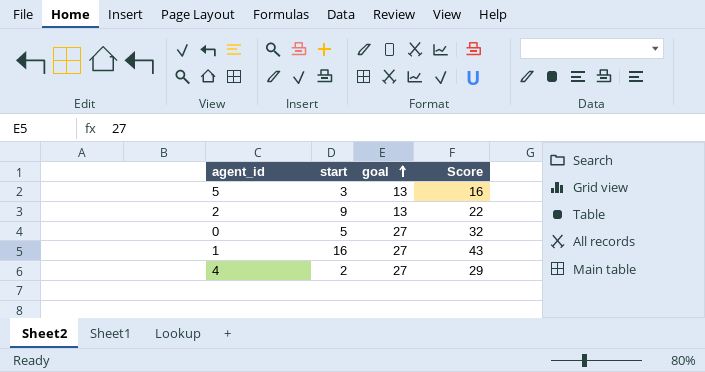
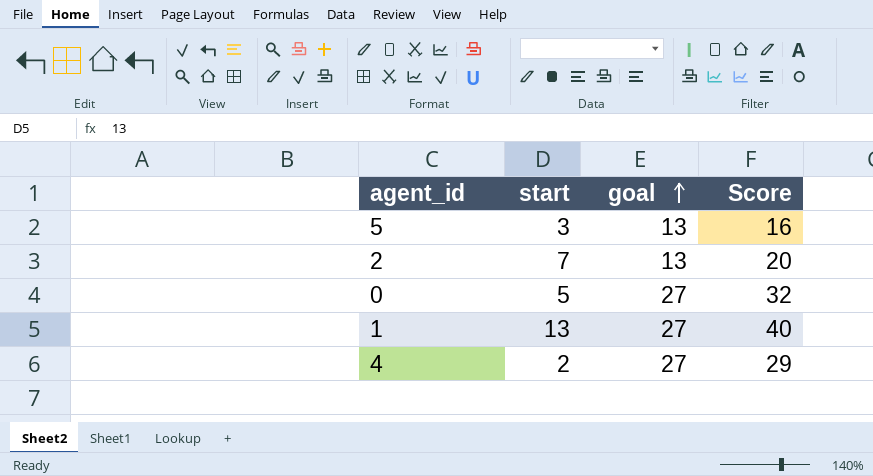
2 | start: 9 -> 7
2 | Score: 22 -> 20
1 | start: 16 -> 13
1 | Score: 43 -> 40

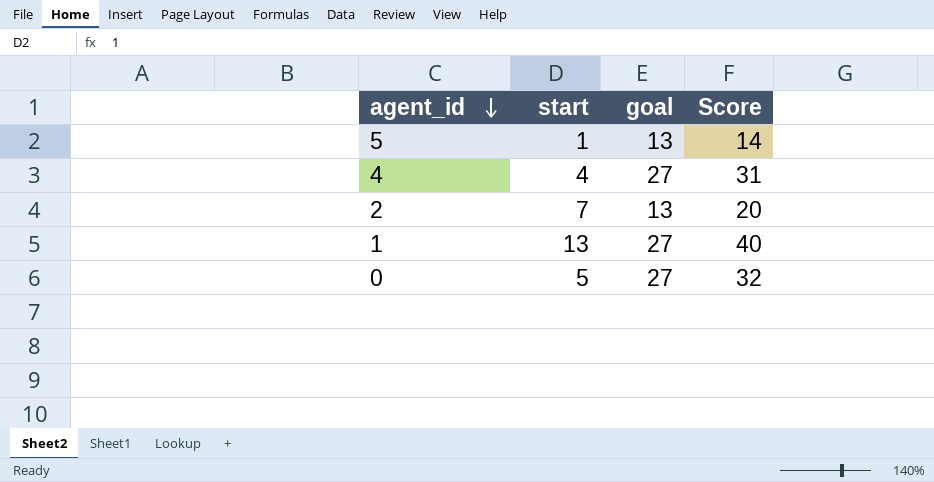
row order: goal ascending -> agent_id descending
5 | start: 3 -> 1
5 | Score: 16 -> 14
4 | start: 2 -> 4
4 | Score: 29 -> 31

